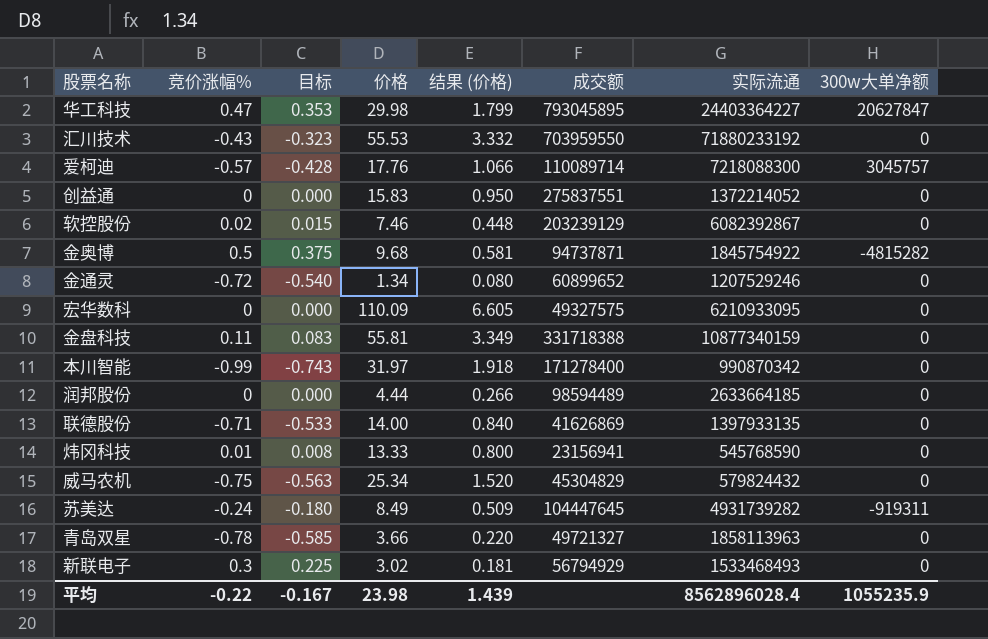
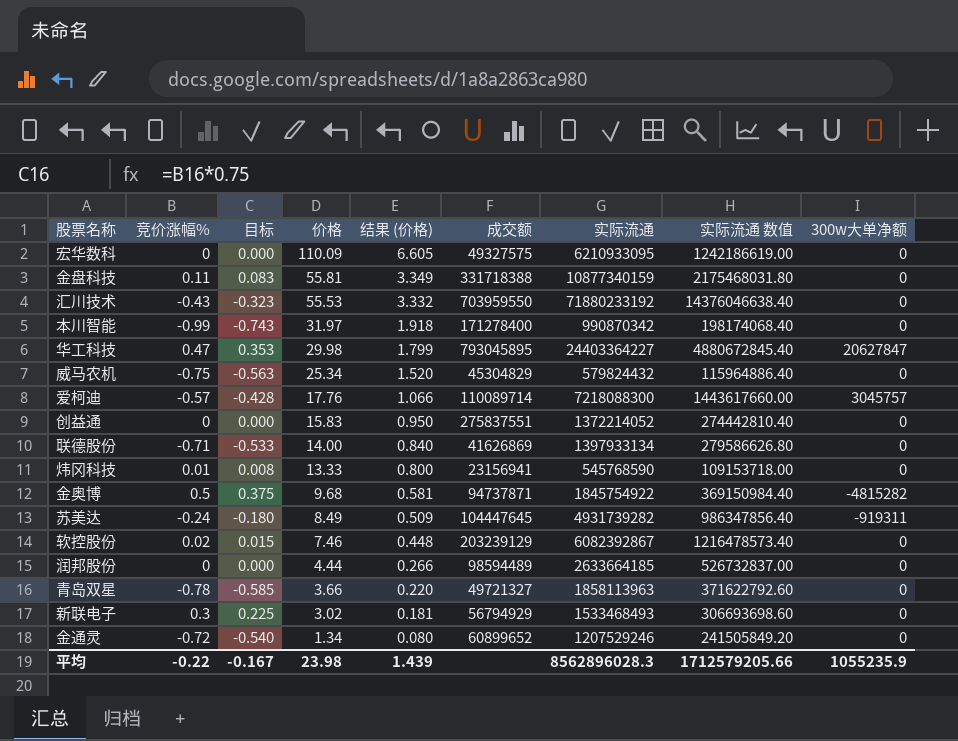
row order: none -> 价格 descending
column 实际流通 数值 | formula: none -> [实际流通] * 0.2
联德股份 | 实际流通: 1397933135 -> 1397933134
平均 | 实际流通: 8562896028.4 -> 8562896028.3

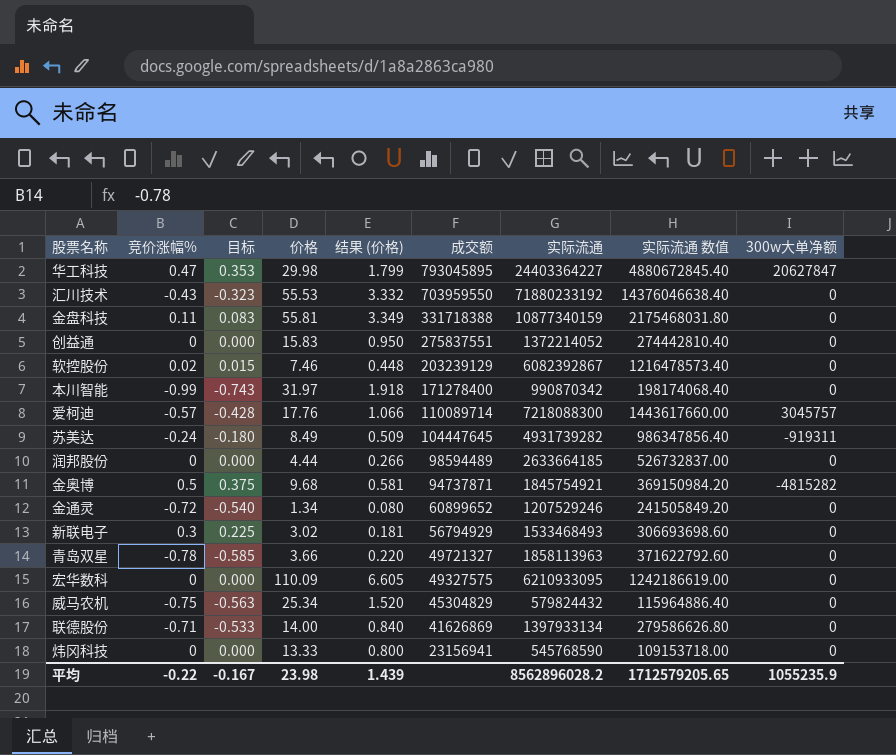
row order: 价格 descending -> 成交额 descending
金奥博 | 实际流通: 1845754922 -> 1845754921
金奥博 | 实际流通 数值: 369150984.40 -> 369150984.20
炜冈科技 | 竞价涨幅%: 0.01 -> 0
炜冈科技 | 目标: 0.008 -> 0.000
平均 | 实际流通: 8562896028.3 -> 8562896028.2
平均 | 实际流通 数值: 1712579205.66 -> 1712579205.65

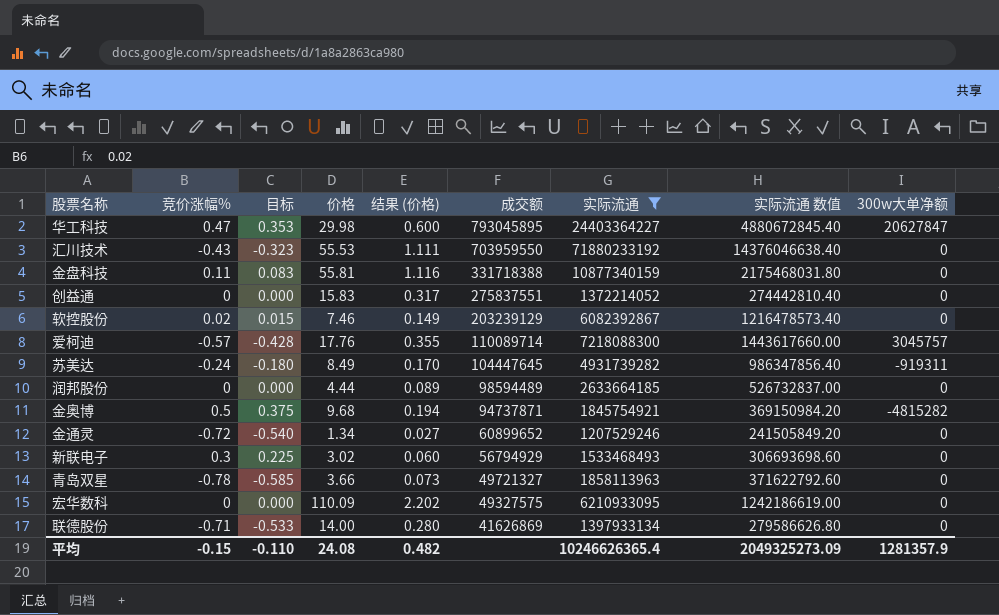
filter: none -> 实际流通 >= 1207529246
column 结果 (价格) | formula: [价格] * 0.06 -> [价格] * 0.02
平均 | 竞价涨幅%: -0.22 -> -0.15
平均 | 目标: -0.167 -> -0.110
平均 | 价格: 23.98 -> 24.08
平均 | 结果 (价格): 1.439 -> 0.482
平均 | 实际流通: 8562896028.2 -> 10246626365.4
平均 | 实际流通 数值: 1712579205.65 -> 2049325273.09
平均 | 300w大单净额: 1055235.9 -> 1281357.9

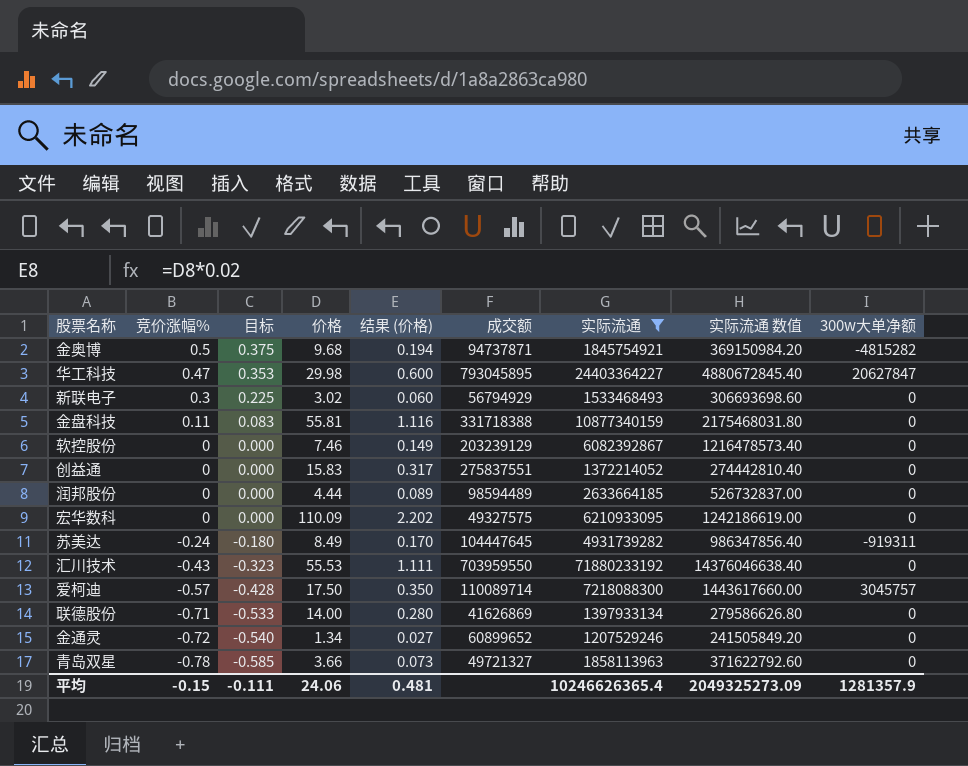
row order: 成交额 descending -> 竞价涨幅% descending
软控股份 | 竞价涨幅%: 0.02 -> 0
软控股份 | 目标: 0.015 -> 0.000
爱柯迪 | 价格: 17.76 -> 17.50
爱柯迪 | 结果 (价格): 0.355 -> 0.350
平均 | 目标: -0.110 -> -0.111
平均 | 价格: 24.08 -> 24.06
平均 | 结果 (价格): 0.482 -> 0.481

